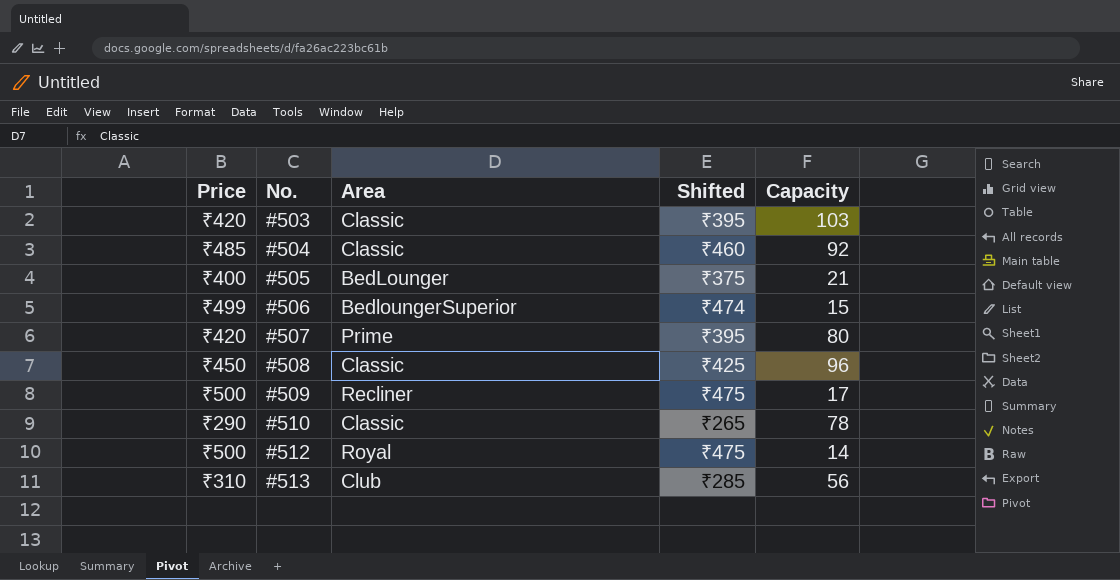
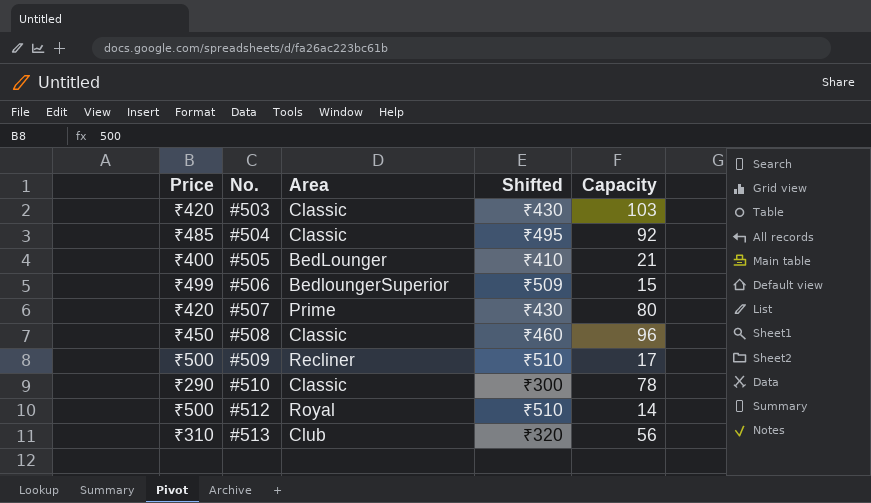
column Shifted | formula: [Price] - 25 -> [Price] + 10

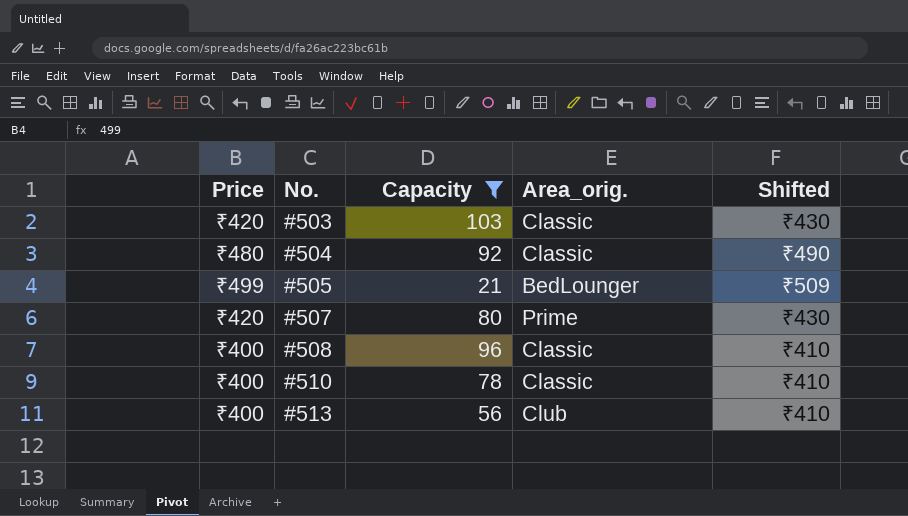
filter: none -> Capacity >= 21
column Capacity | position: 5 -> 3
column name: Area -> Area_orig.
#504 | Price: ₹485 -> ₹480
#504 | Shifted: ₹495 -> ₹490
#505 | Price: ₹400 -> ₹499
#505 | Shifted: ₹410 -> ₹509
#508 | Price: ₹450 -> ₹400
#508 | Shifted: ₹460 -> ₹410
#510 | Price: ₹290 -> ₹400
#510 | Shifted: ₹300 -> ₹410
#513 | Price: ₹310 -> ₹400
#513 | Shifted: ₹320 -> ₹410

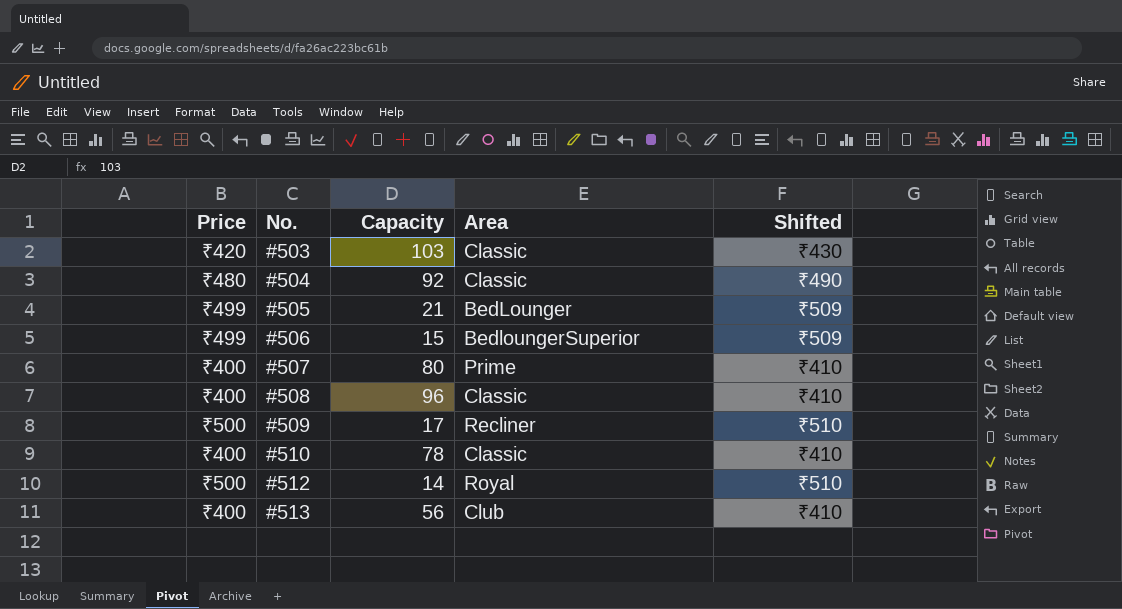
filter: Capacity >= 21 -> none
column name: Area_orig. -> Area
#507 | Price: ₹420 -> ₹400
#507 | Shifted: ₹430 -> ₹410

